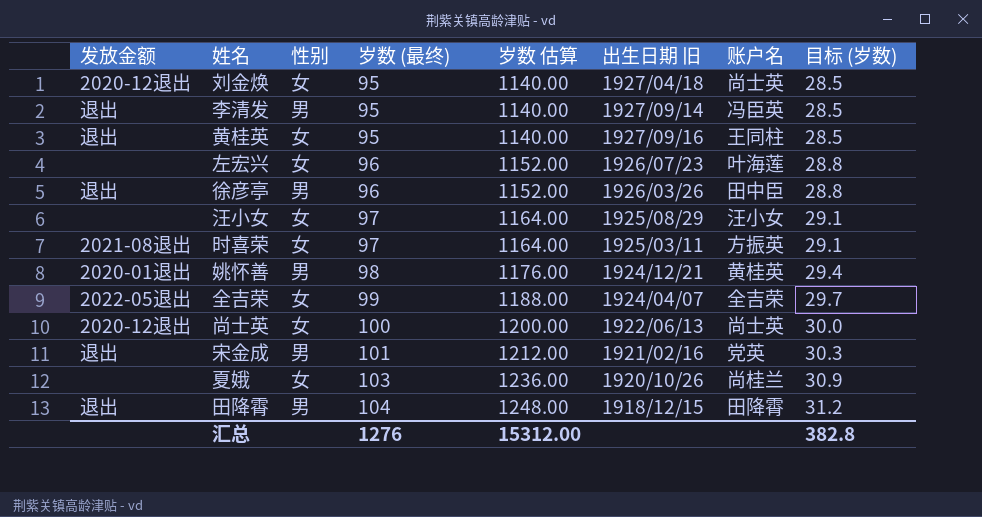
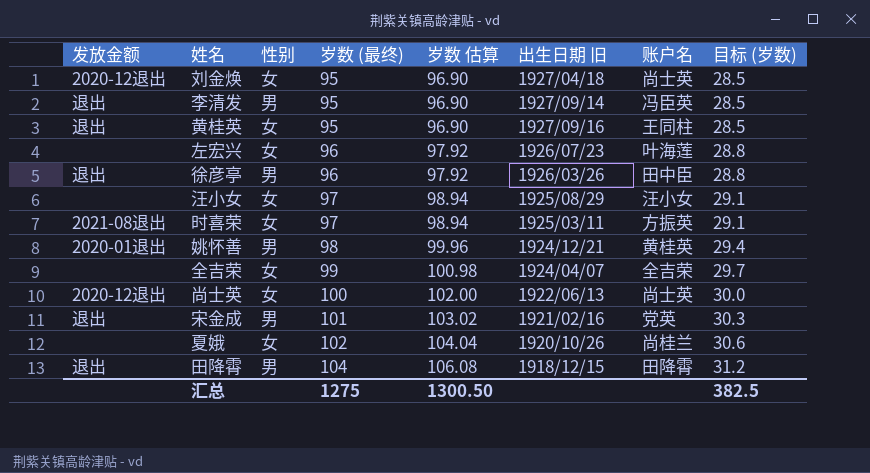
column 岁数 估算 | formula: [岁数 (最终)] * 12 -> [岁数 (最终)] * 1.02
全吉荣 | 发放金额: 2022-05退出 -> none
夏娥 | 岁数 (最终): 103 -> 102
夏娥 | 目标 (岁数): 30.9 -> 30.6
汇总 | 岁数 (最终): 1276 -> 1275
汇总 | 岁数 估算: 15312.00 -> 1300.50
汇总 | 目标 (岁数): 382.8 -> 382.5

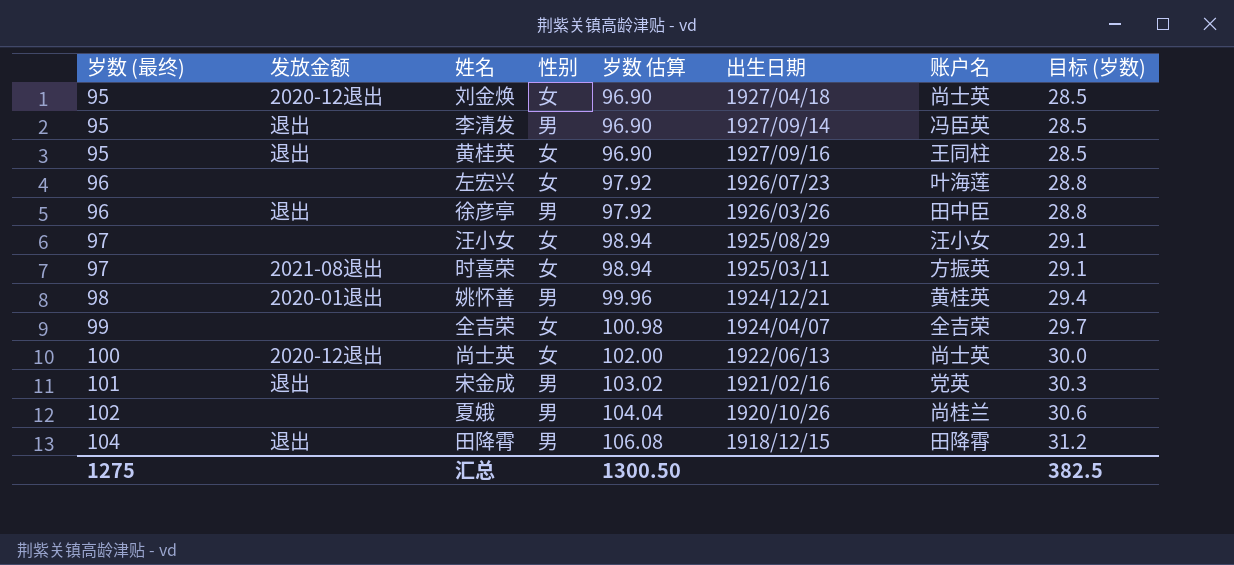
column 岁数 (最终) | position: 4 -> 1
column name: 出生日期 旧 -> 出生日期
夏娥 | 性别: 女 -> 男

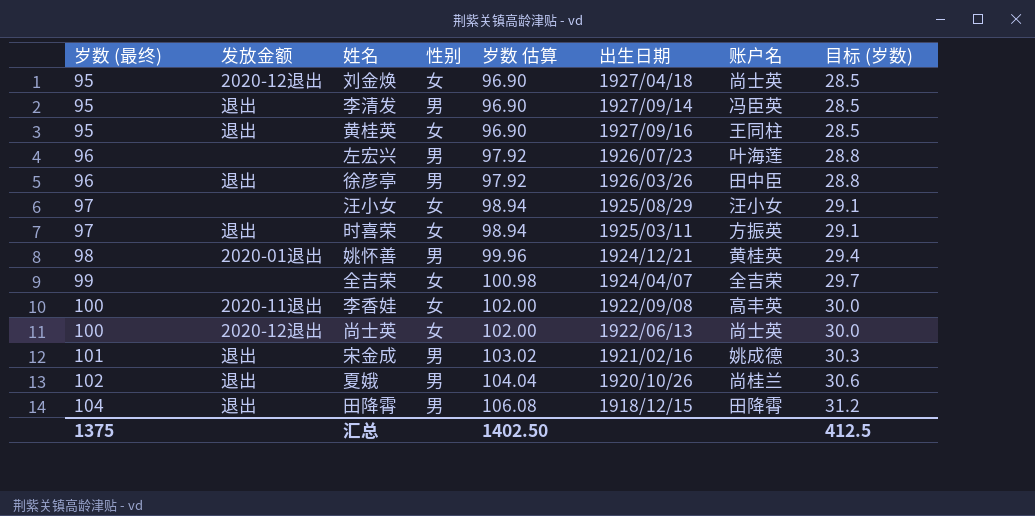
左宏兴 | 性别: 女 -> 男
时喜荣 | 发放金额: 2021-08退出 -> 退出
row 李香娃: none -> 100 | 2020-11退出 | 女 | 102.00 | 1922/09/08 | 高丰英 | 30.0
宋金成 | 账户名: 党英 -> 姚成德
夏娥 | 发放金额: none -> 退出
汇总 | 岁数 (最终): 1275 -> 1375
汇总 | 岁数 估算: 1300.50 -> 1402.50
汇总 | 目标 (岁数): 382.5 -> 412.5

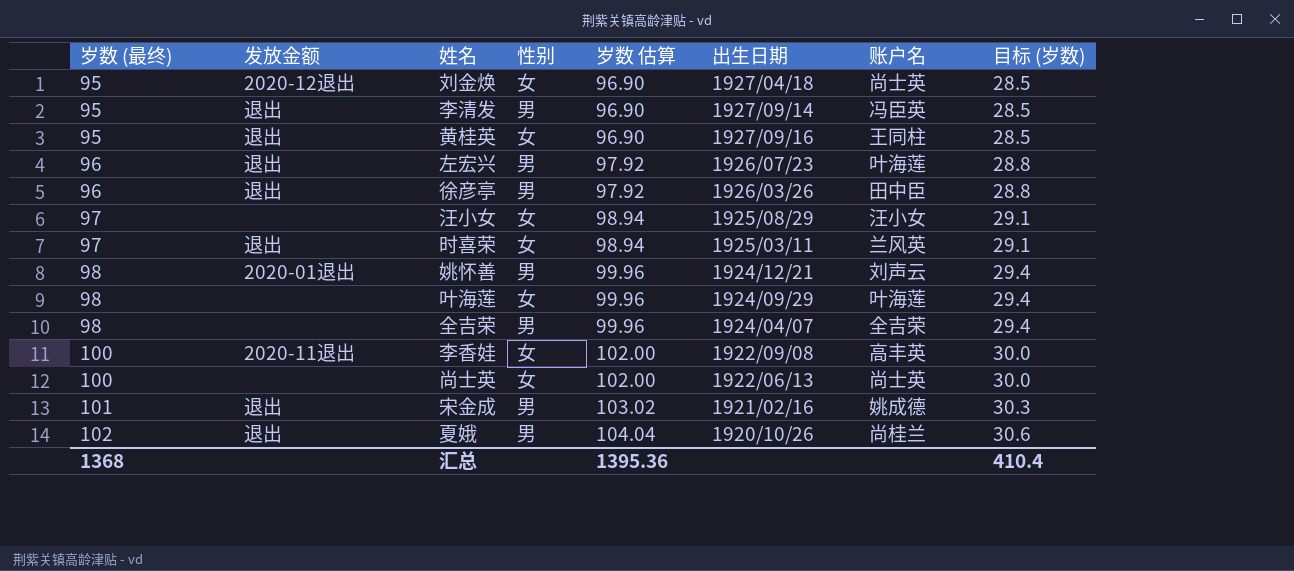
row 田降霄: 104 | 退出 | 男 | 106.08 | 1918/12/15 | 田降霄 | 31.2 -> none
左宏兴 | 发放金额: none -> 退出
时喜荣 | 账户名: 方振英 -> 兰风英
姚怀善 | 账户名: 黄桂英 -> 刘声云
row 叶海莲: none -> 98 | none | 女 | 99.96 | 1924/09/29 | 叶海莲 | 29.4
全吉荣 | 岁数 (最终): 99 -> 98
全吉荣 | 性别: 女 -> 男
全吉荣 | 岁数 估算: 100.98 -> 99.96
全吉荣 | 目标 (岁数): 29.7 -> 29.4
尚士英 | 发放金额: 2020-12退出 -> none
汇总 | 岁数 (最终): 1375 -> 1368
汇总 | 岁数 估算: 1402.50 -> 1395.36
汇总 | 目标 (岁数): 412.5 -> 410.4

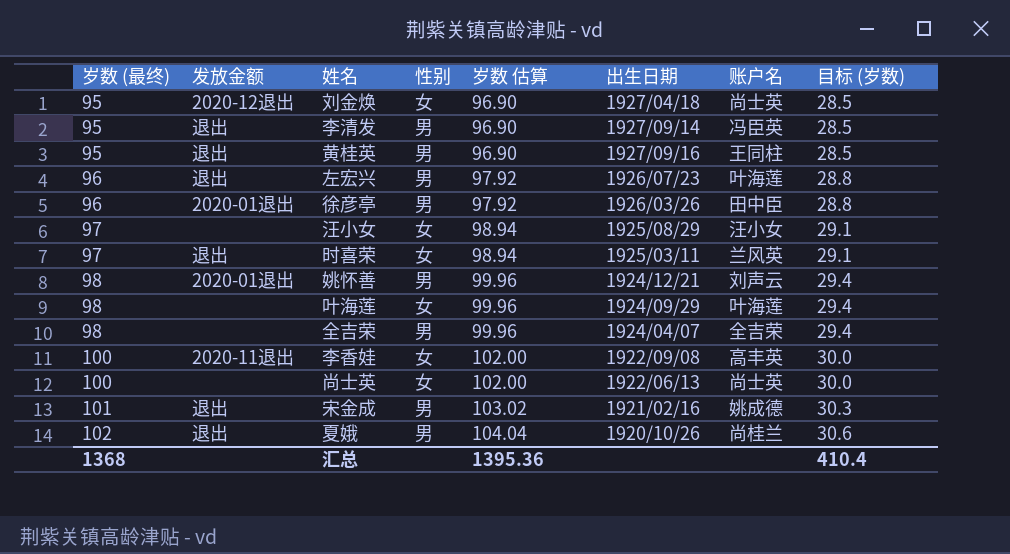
黄桂英 | 性别: 女 -> 男
徐彦亭 | 发放金额: 退出 -> 2020-01退出

